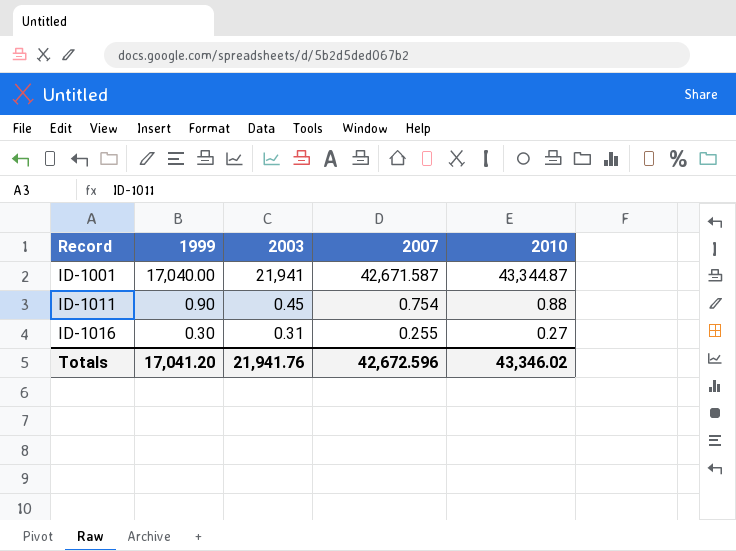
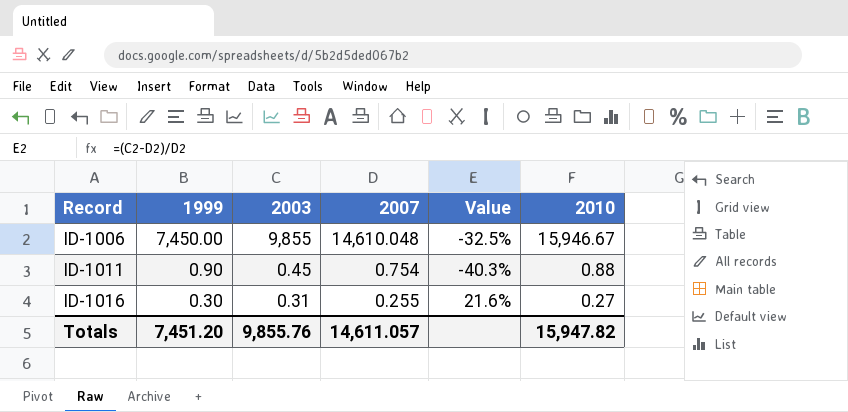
column Value | formula: none -> ([2003] - [2007]) / [2007]
row ID-1001: 17,040.00 | 21,941 | 42,671.587 | 43,344.87 -> none
row ID-1006: none -> 7,450.00 | 9,855 | 14,610.048 | -32.5% | 15,946.67
Totals | 1999: 17,041.20 -> 7,451.20
Totals | 2003: 21,941.76 -> 9,855.76
Totals | 2007: 42,672.596 -> 14,611.057
Totals | 2010: 43,346.02 -> 15,947.82

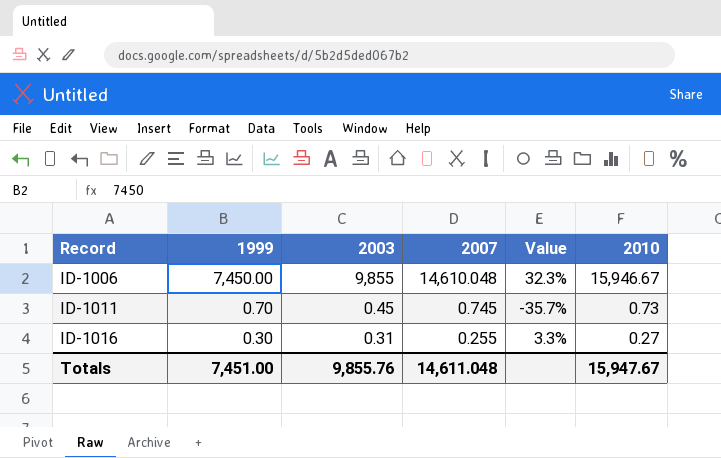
column Value | formula: ([2003] - [2007]) / [2007] -> ([2003] - [1999]) / [1999]
ID-1011 | 1999: 0.90 -> 0.70
ID-1011 | 2007: 0.754 -> 0.745
ID-1011 | 2010: 0.88 -> 0.73
Totals | 1999: 7,451.20 -> 7,451.00
Totals | 2007: 14,611.057 -> 14,611.048
Totals | 2010: 15,947.82 -> 15,947.67

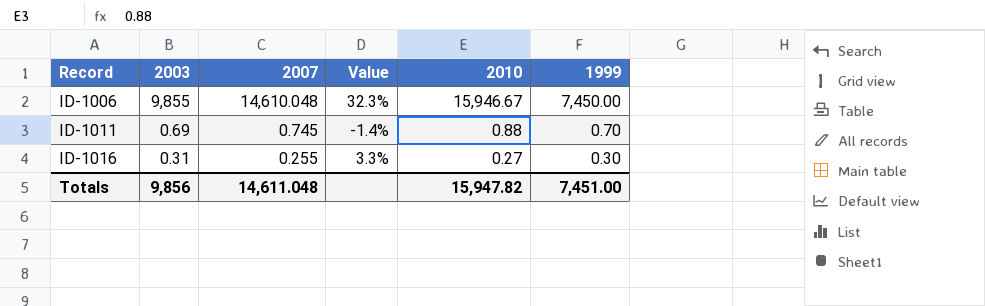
column 1999 | position: 2 -> 6
ID-1011 | 2003: 0.45 -> 0.69
ID-1011 | Value: -35.7% -> -1.4%
ID-1011 | 2010: 0.73 -> 0.88
Totals | 2003: 9,855.76 -> 9,856
Totals | 2010: 15,947.67 -> 15,947.82

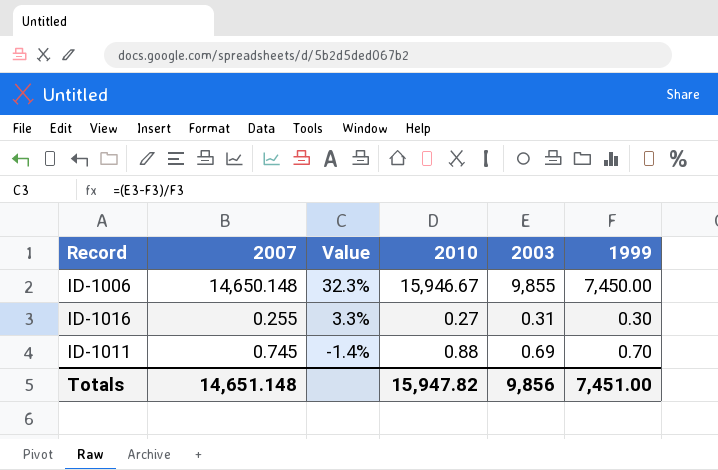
row order: Record ascending -> Value descending
column 2003 | position: 2 -> 5
ID-1006 | 2007: 14,610.048 -> 14,650.148
Totals | 2007: 14,611.048 -> 14,651.148

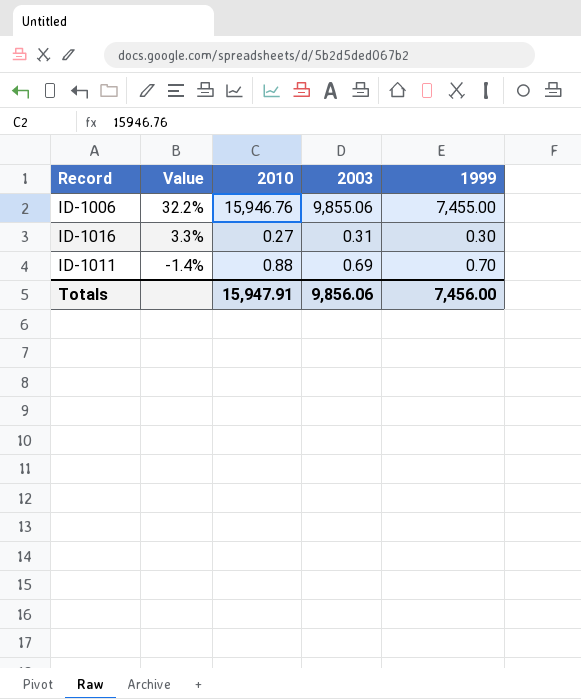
column 2007 | position: 2 -> none
ID-1006 | Value: 32.3% -> 32.2%
ID-1006 | 2010: 15,946.67 -> 15,946.76
ID-1006 | 2003: 9,855 -> 9,855.06
ID-1006 | 1999: 7,450.00 -> 7,455.00
Totals | 2010: 15,947.82 -> 15,947.91
Totals | 2003: 9,856 -> 9,856.06
Totals | 1999: 7,451.00 -> 7,456.00

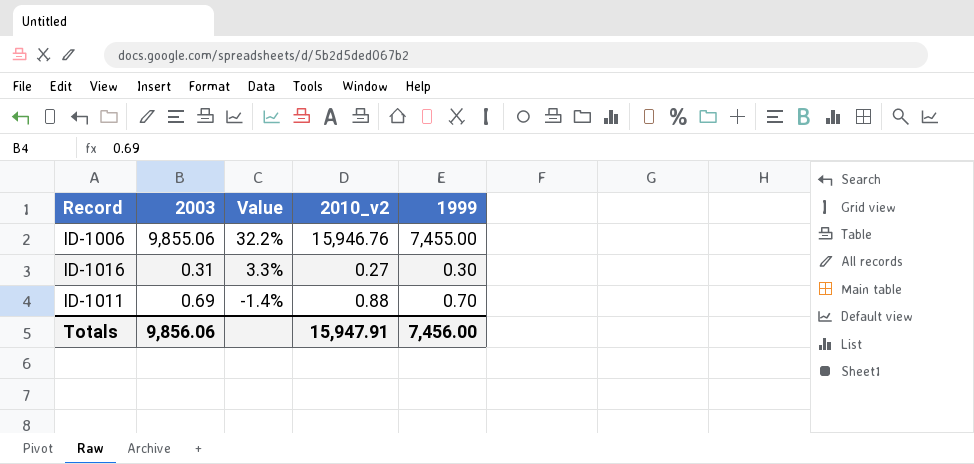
column 2003 | position: 4 -> 2
column name: 2010 -> 2010_v2

